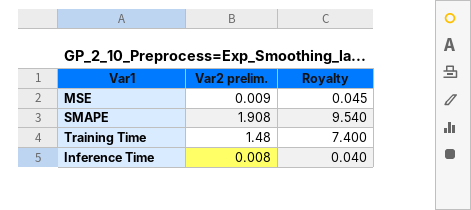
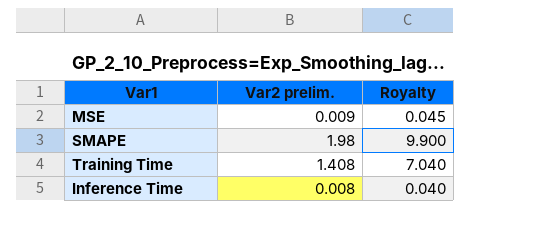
SMAPE | Var2 prelim.: 1.908 -> 1.98
SMAPE | Royalty: 9.540 -> 9.900
Training Time | Var2 prelim.: 1.48 -> 1.408
Training Time | Royalty: 7.400 -> 7.040

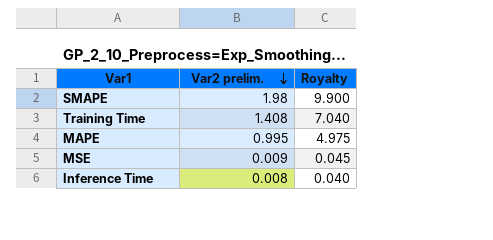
row order: none -> Var2 prelim. descending
row MAPE: none -> 0.995 | 4.975

